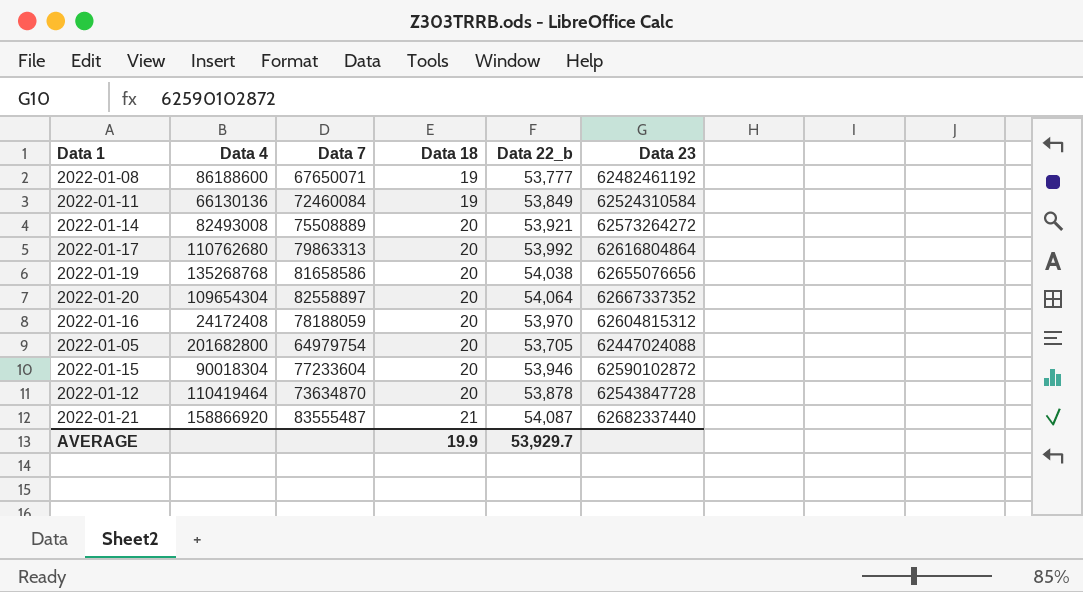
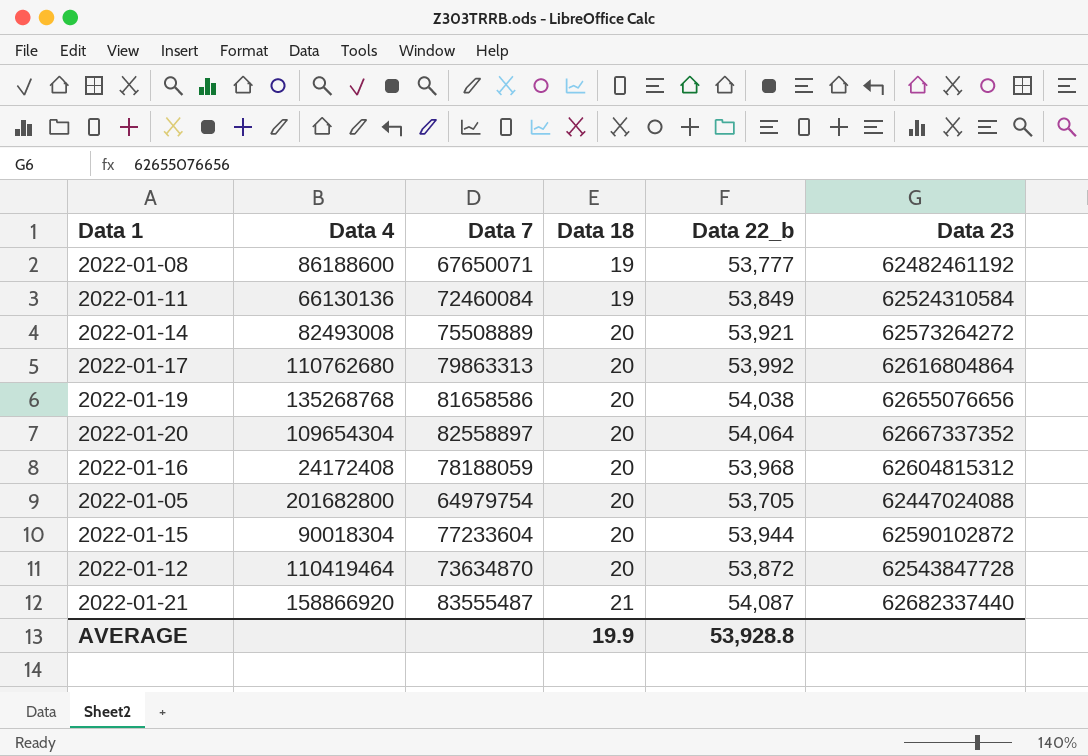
2022-01-16 | Data 22_b: 53,970 -> 53,968
2022-01-15 | Data 22_b: 53,946 -> 53,944
2022-01-12 | Data 22_b: 53,878 -> 53,872
AVERAGE | Data 22_b: 53,929.7 -> 53,928.8

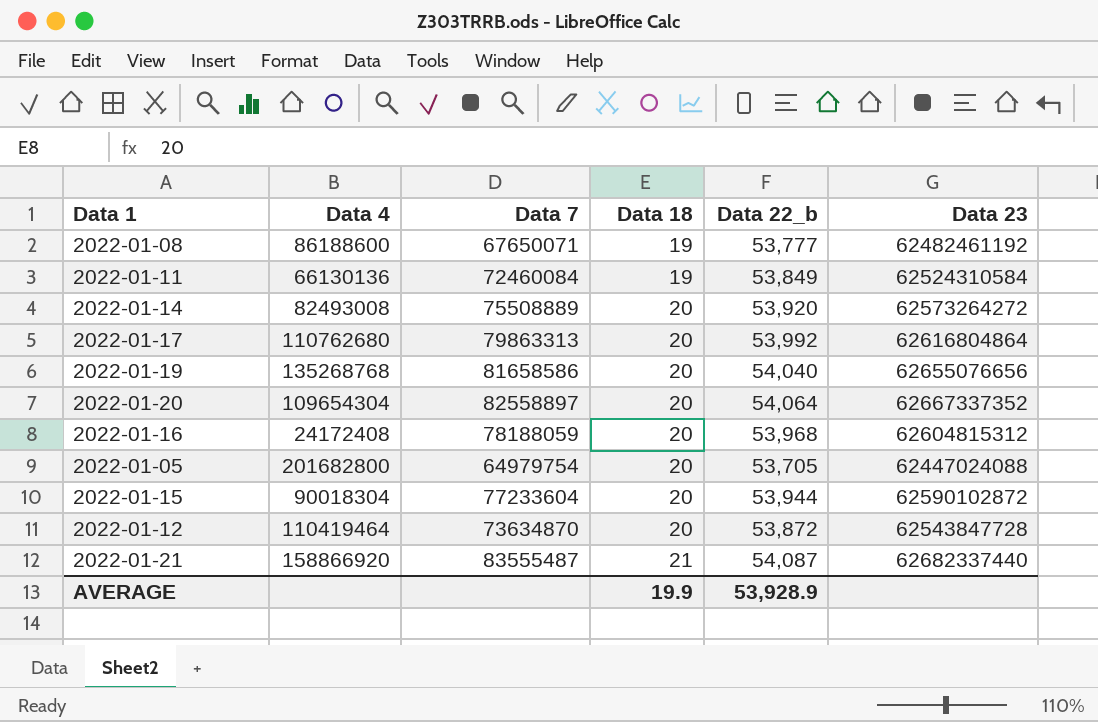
2022-01-14 | Data 22_b: 53,921 -> 53,920
2022-01-19 | Data 22_b: 54,038 -> 54,040
AVERAGE | Data 22_b: 53,928.8 -> 53,928.9

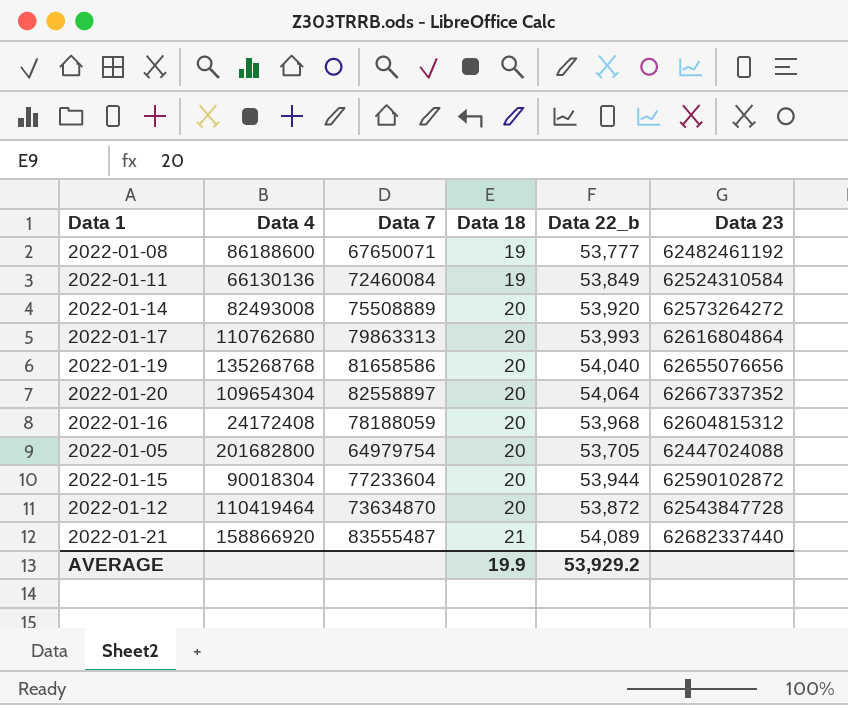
2022-01-17 | Data 22_b: 53,992 -> 53,993
2022-01-21 | Data 22_b: 54,087 -> 54,089
AVERAGE | Data 22_b: 53,928.9 -> 53,929.2

